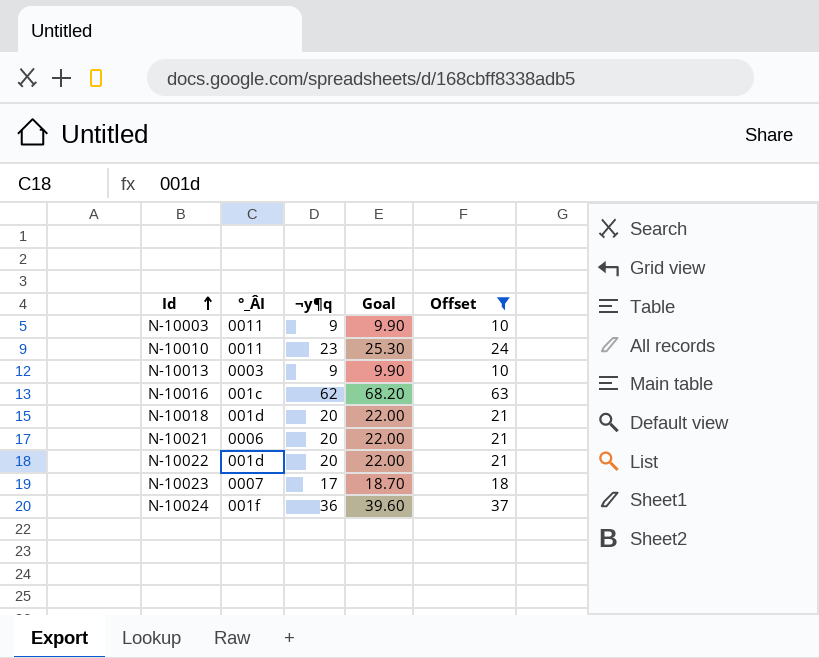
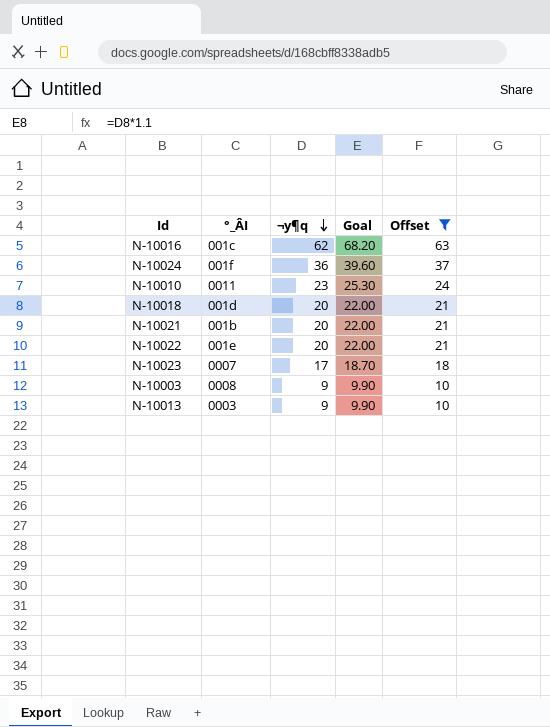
row order: Id ascending -> ¬y¶q descending
N-10021 | °_ÂI: 0006 -> 001b
N-10022 | °_ÂI: 001d -> 001e
N-10003 | °_ÂI: 0011 -> 0008

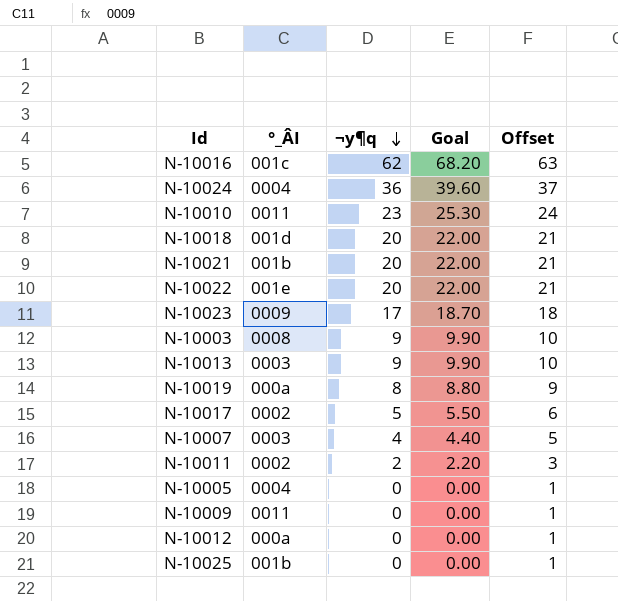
filter: Offset >= 10 -> none
N-10024 | °_ÂI: 001f -> 0004
N-10023 | °_ÂI: 0007 -> 0009

